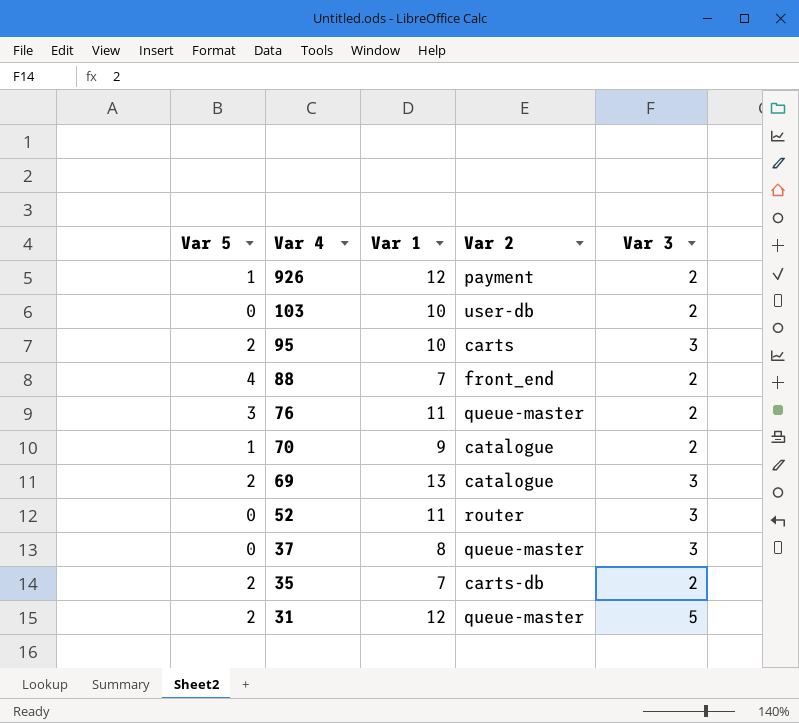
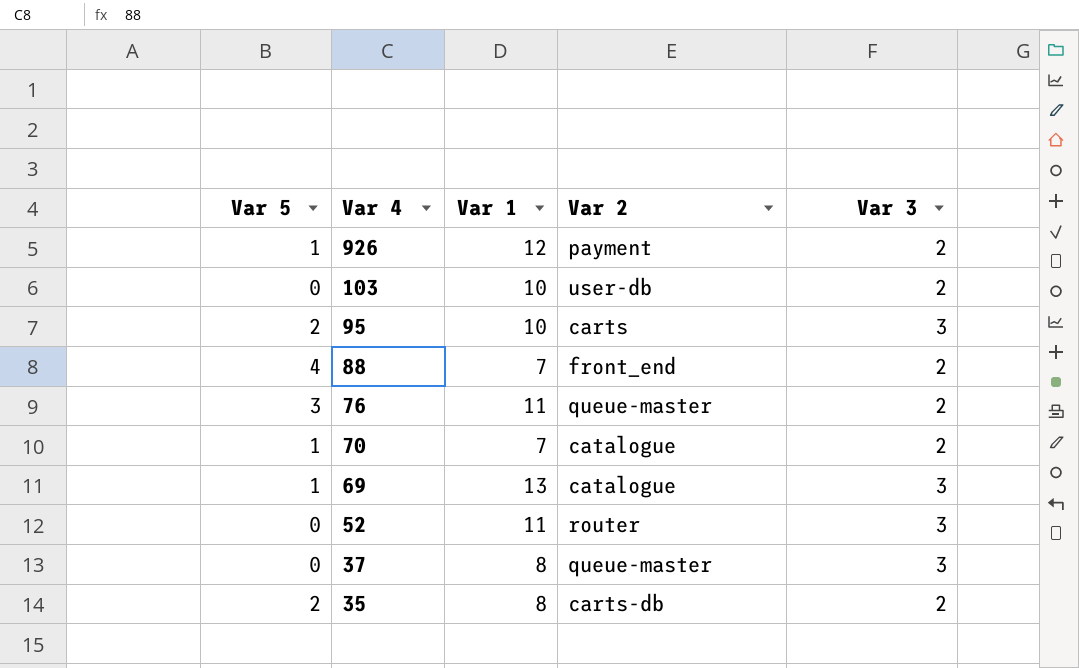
row 31: 2 | 12 | queue-master | 5 -> none
70 | Var 1: 9 -> 7
69 | Var 5: 2 -> 1
35 | Var 1: 7 -> 8

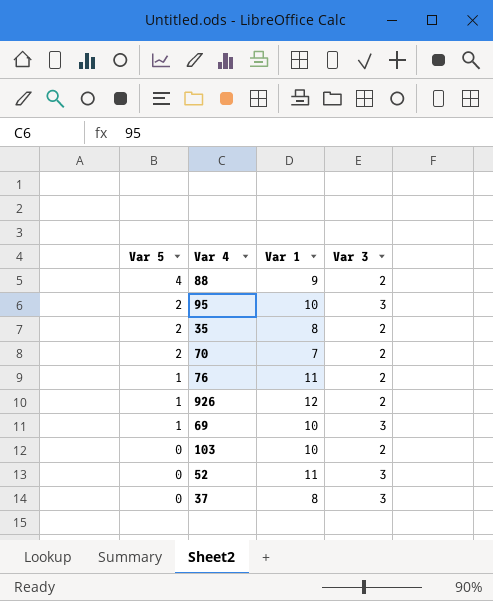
row order: Var 4 descending -> Var 5 descending
column Var 2 | position: 4 -> none
88 | Var 1: 7 -> 9
70 | Var 5: 1 -> 2
76 | Var 5: 3 -> 1
69 | Var 1: 13 -> 10

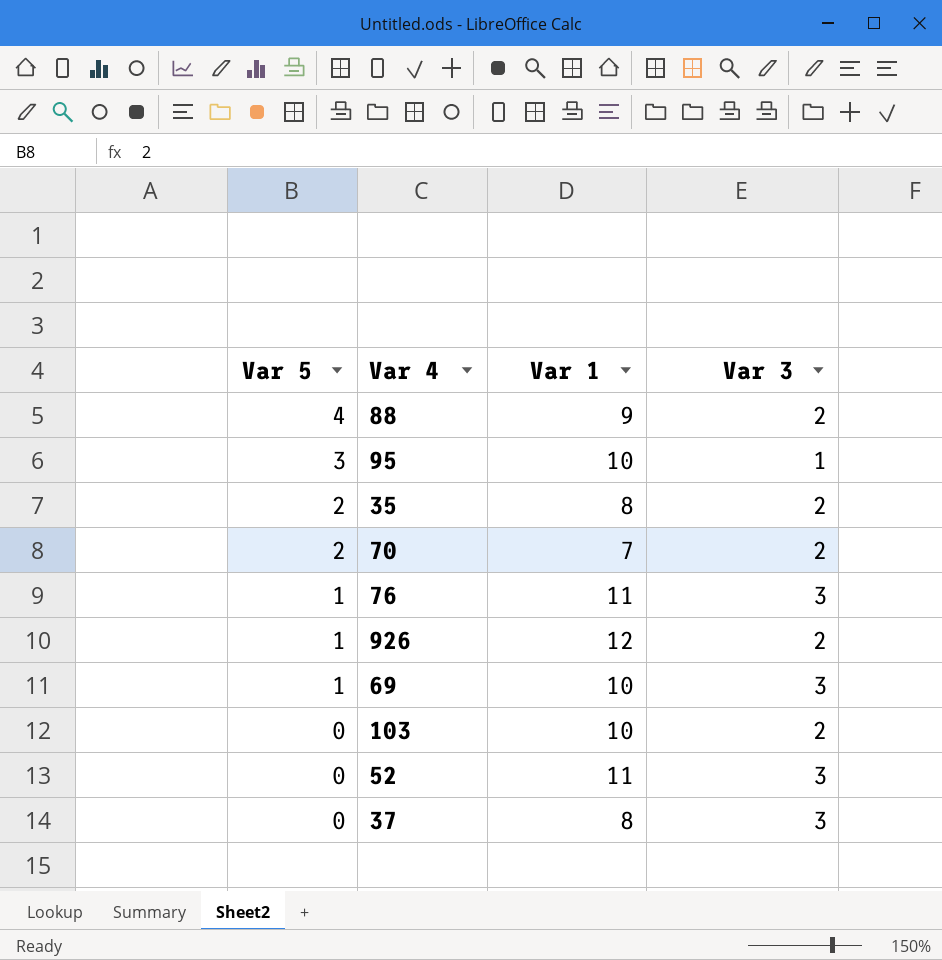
95 | Var 5: 2 -> 3
95 | Var 3: 3 -> 1
76 | Var 3: 2 -> 3

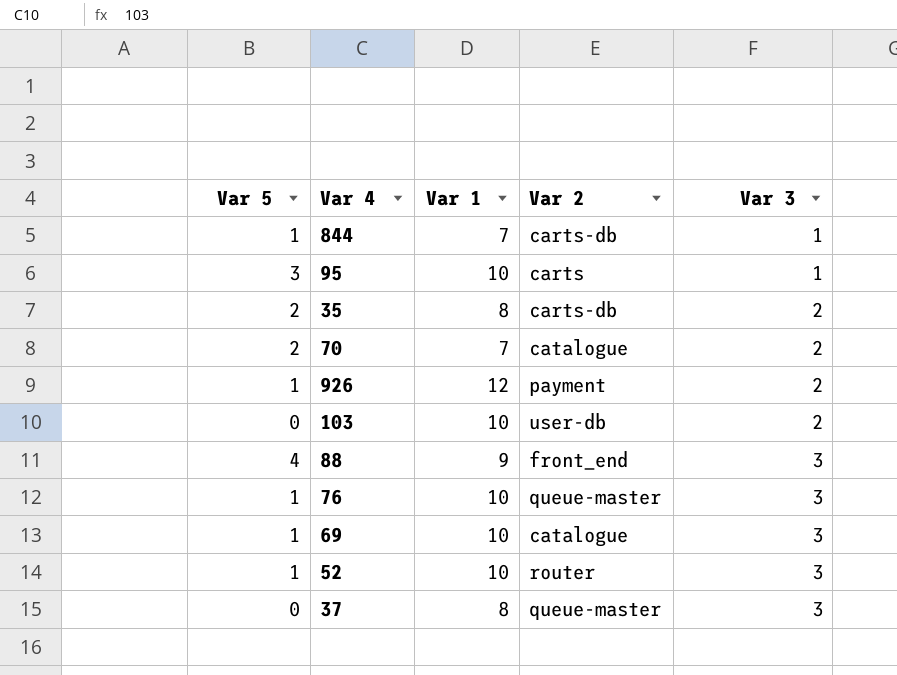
row order: Var 5 descending -> Var 3 ascending
column Var 2 | position: none -> 4
row 844: none -> 1 | 7 | carts-db | 1
88 | Var 3: 2 -> 3
76 | Var 1: 11 -> 10
52 | Var 5: 0 -> 1
52 | Var 1: 11 -> 10

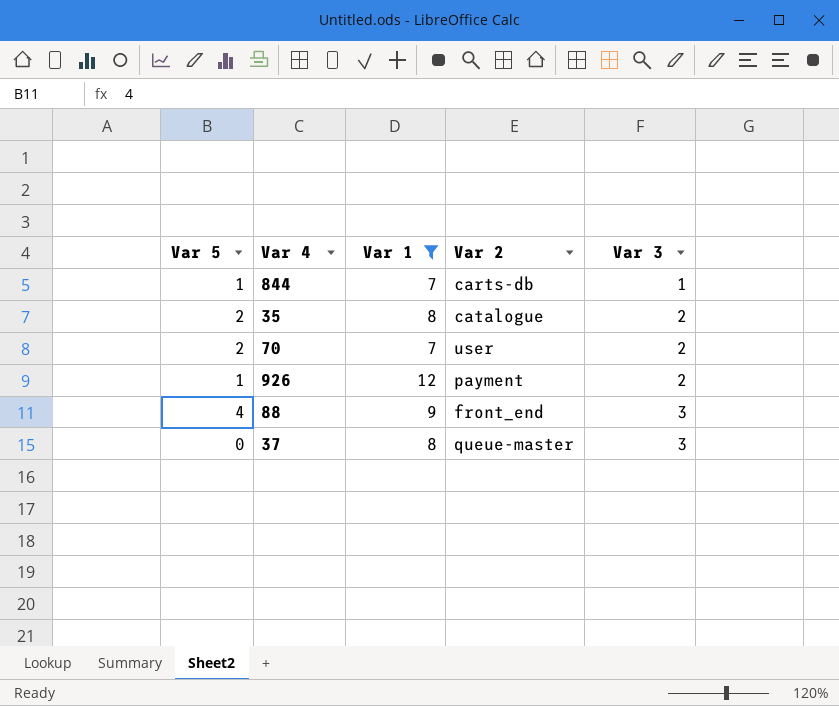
filter: none -> Var 1 != 10
35 | Var 2: carts-db -> catalogue
70 | Var 2: catalogue -> user

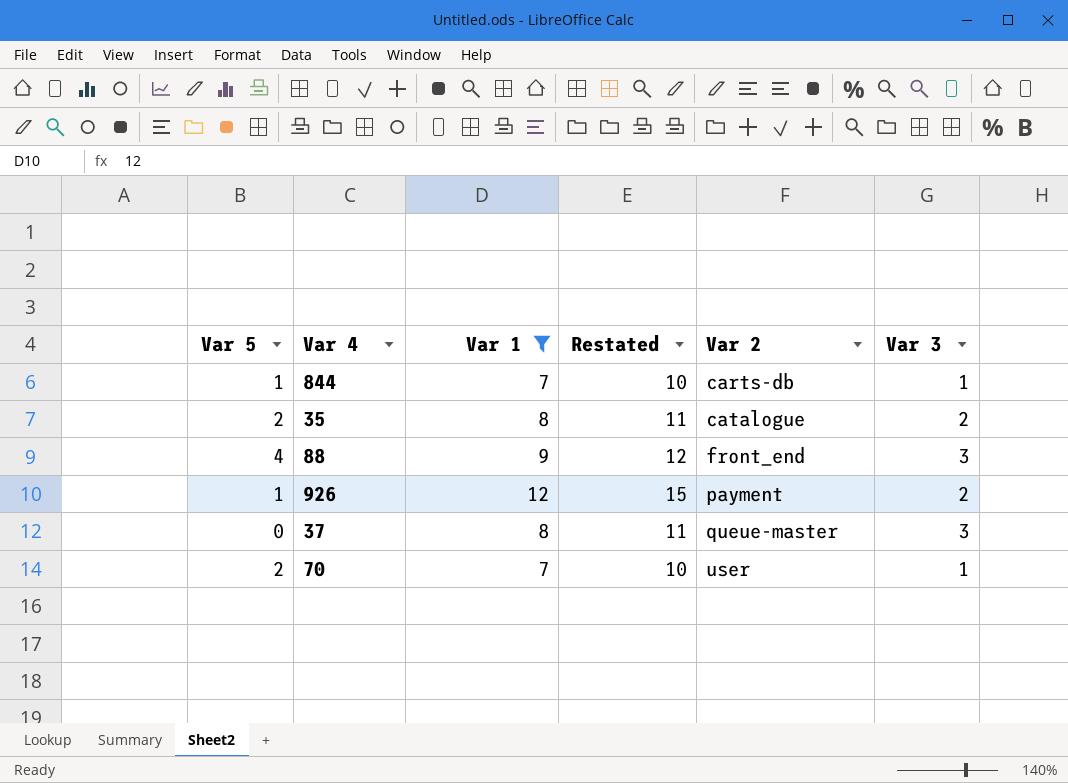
row order: Var 3 ascending -> Var 2 ascending
column Restated | formula: none -> [Var 1] + 3
70 | Var 3: 2 -> 1

